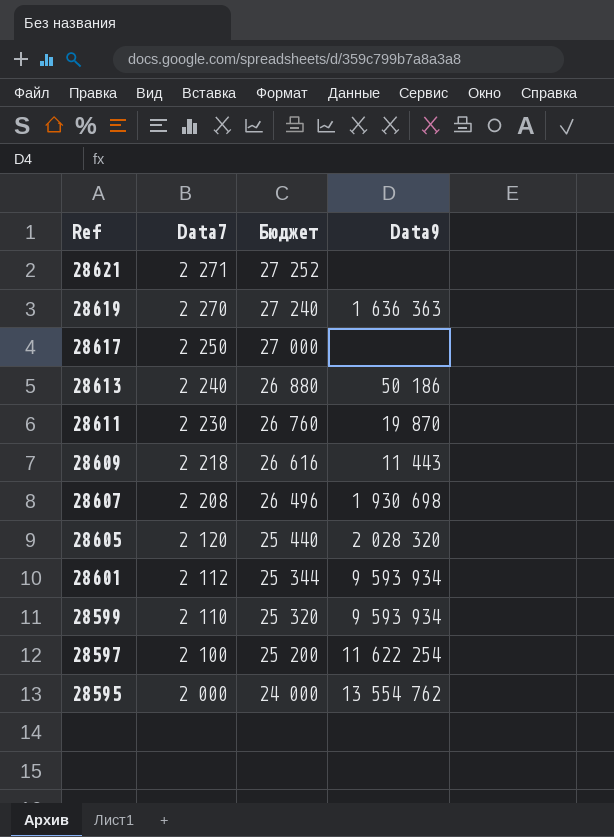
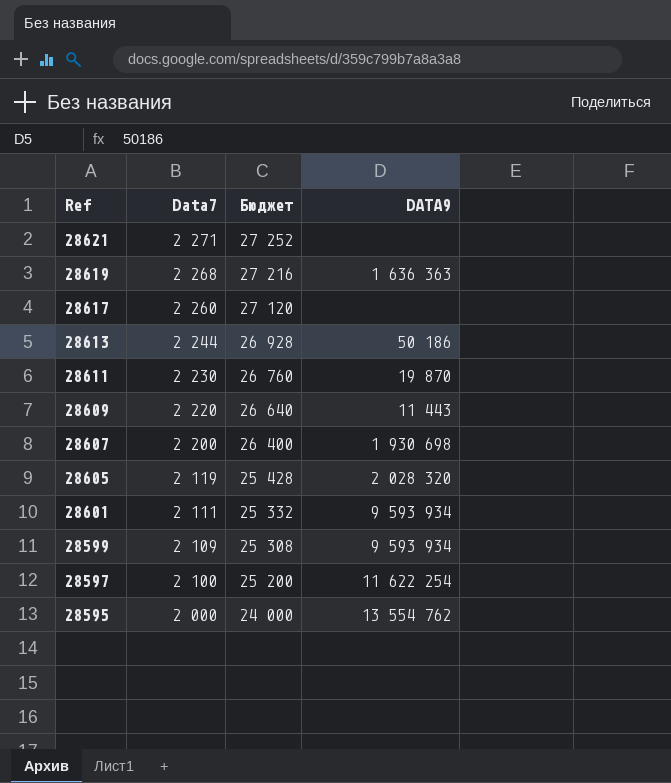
column name: Data9 -> DATA9
28619 | Data7: 2 270 -> 2 268
28619 | Бюджет: 27 240 -> 27 216
28617 | Data7: 2 250 -> 2 260
28617 | Бюджет: 27 000 -> 27 120
28613 | Data7: 2 240 -> 2 244
28613 | Бюджет: 26 880 -> 26 928
28609 | Data7: 2 218 -> 2 220
28609 | Бюджет: 26 616 -> 26 640
28607 | Data7: 2 208 -> 2 200
28607 | Бюджет: 26 496 -> 26 400
28605 | Data7: 2 120 -> 2 119
28605 | Бюджет: 25 440 -> 25 428
28601 | Data7: 2 112 -> 2 111
28601 | Бюджет: 25 344 -> 25 332
28599 | Data7: 2 110 -> 2 109
28599 | Бюджет: 25 320 -> 25 308

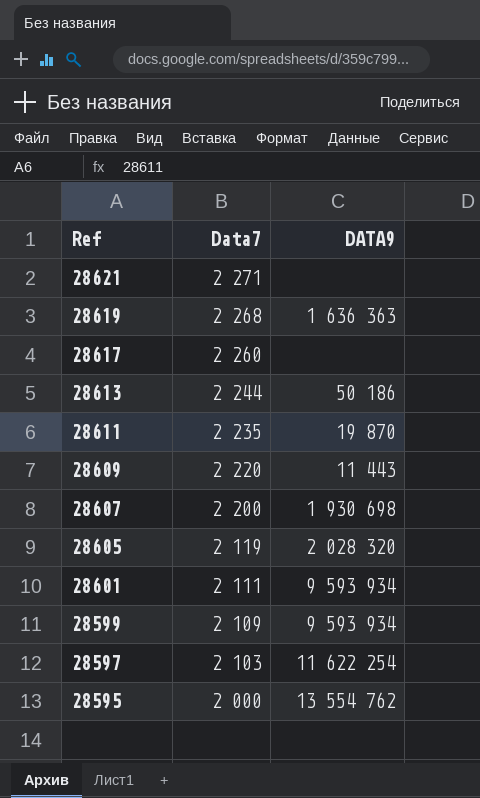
column Бюджет | formula: [Data7] * 12 -> none
28611 | Data7: 2 230 -> 2 235
28597 | Data7: 2 100 -> 2 103

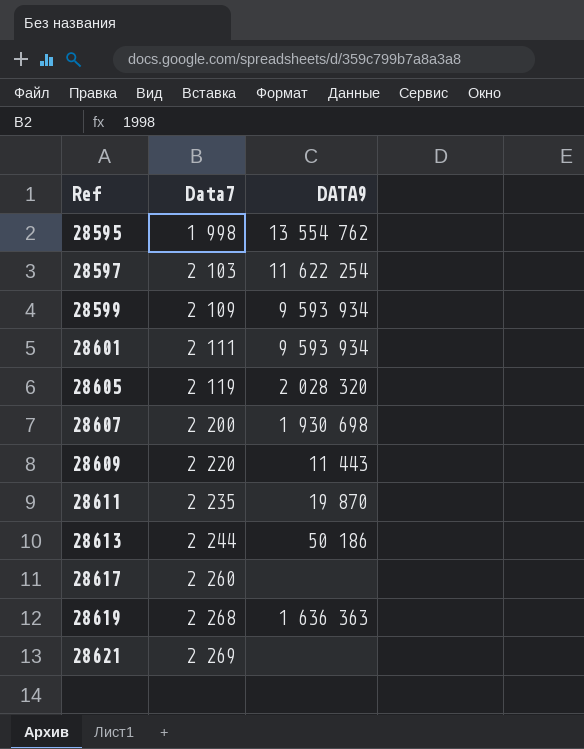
row order: Ref descending -> Ref ascending
28595 | Data7: 2 000 -> 1 998
28621 | Data7: 2 271 -> 2 269

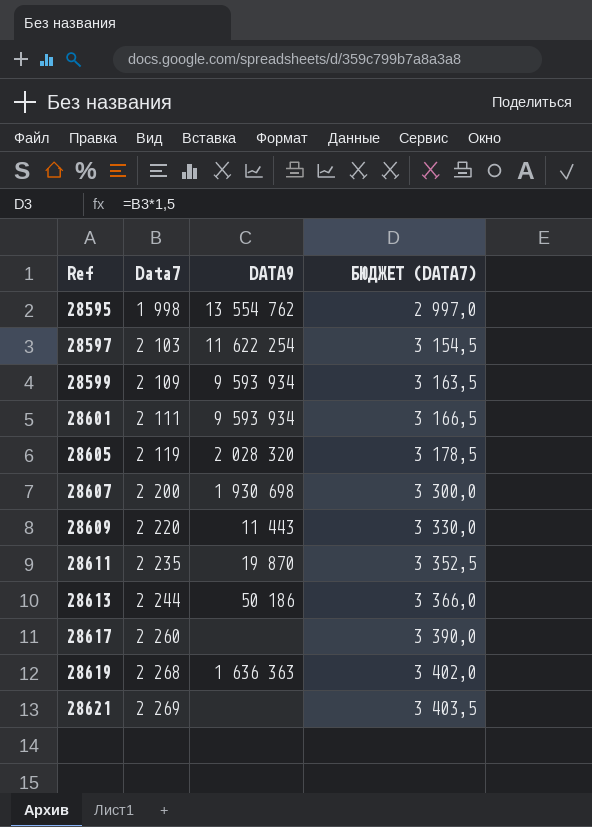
column БЮДЖЕТ (DATA7) | formula: none -> [Data7] * 1,5

